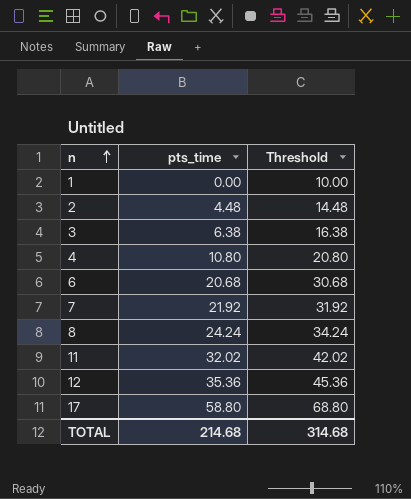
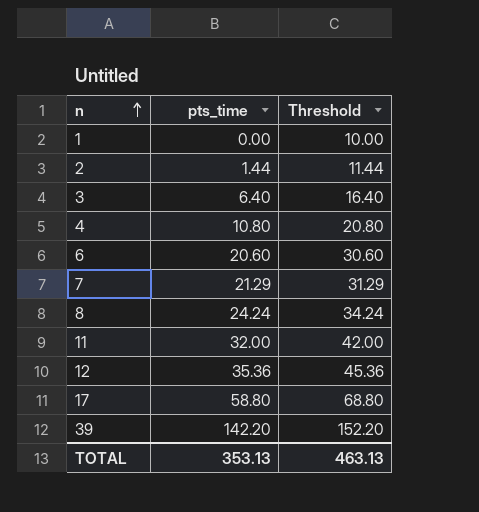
2 | pts_time: 4.48 -> 1.44
2 | Threshold: 14.48 -> 11.44
3 | pts_time: 6.38 -> 6.40
3 | Threshold: 16.38 -> 16.40
6 | pts_time: 20.68 -> 20.60
6 | Threshold: 30.68 -> 30.60
7 | pts_time: 21.92 -> 21.29
7 | Threshold: 31.92 -> 31.29
11 | pts_time: 32.02 -> 32.00
11 | Threshold: 42.02 -> 42.00
row 39: none -> 142.20 | 152.20
TOTAL | pts_time: 214.68 -> 353.13
TOTAL | Threshold: 314.68 -> 463.13

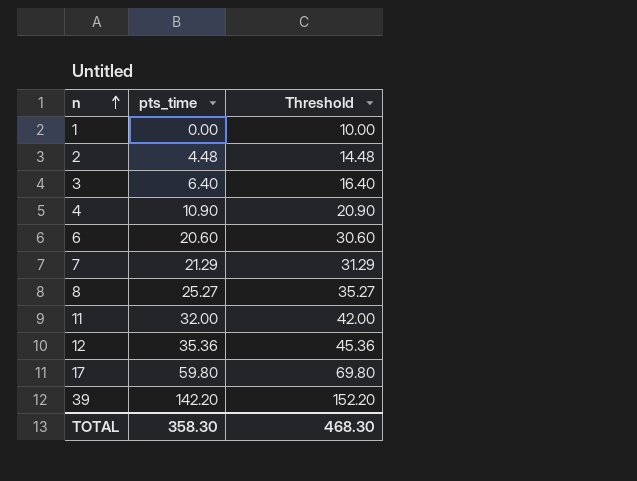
2 | pts_time: 1.44 -> 4.48
2 | Threshold: 11.44 -> 14.48
4 | pts_time: 10.80 -> 10.90
4 | Threshold: 20.80 -> 20.90
8 | pts_time: 24.24 -> 25.27
8 | Threshold: 34.24 -> 35.27
17 | pts_time: 58.80 -> 59.80
17 | Threshold: 68.80 -> 69.80
TOTAL | pts_time: 353.13 -> 358.30
TOTAL | Threshold: 463.13 -> 468.30

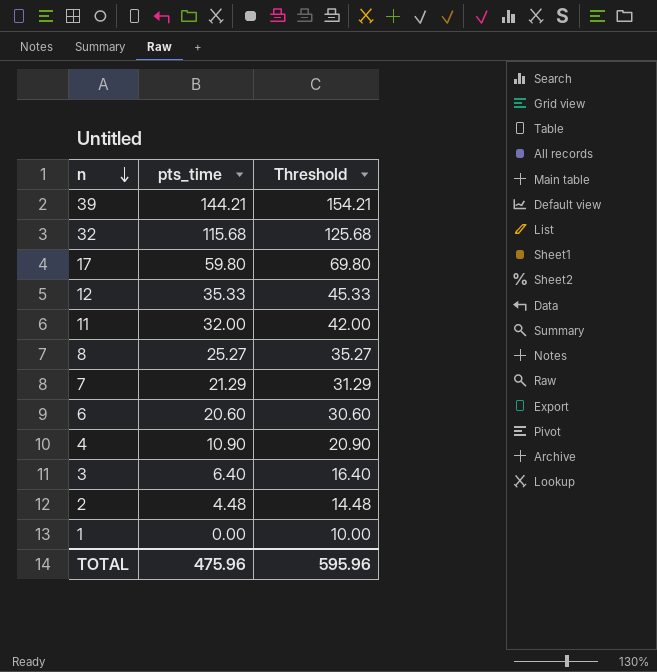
row order: n ascending -> n descending
39 | pts_time: 142.20 -> 144.21
39 | Threshold: 152.20 -> 154.21
row 32: none -> 115.68 | 125.68
12 | pts_time: 35.36 -> 35.33
12 | Threshold: 45.36 -> 45.33
TOTAL | pts_time: 358.30 -> 475.96
TOTAL | Threshold: 468.30 -> 595.96

